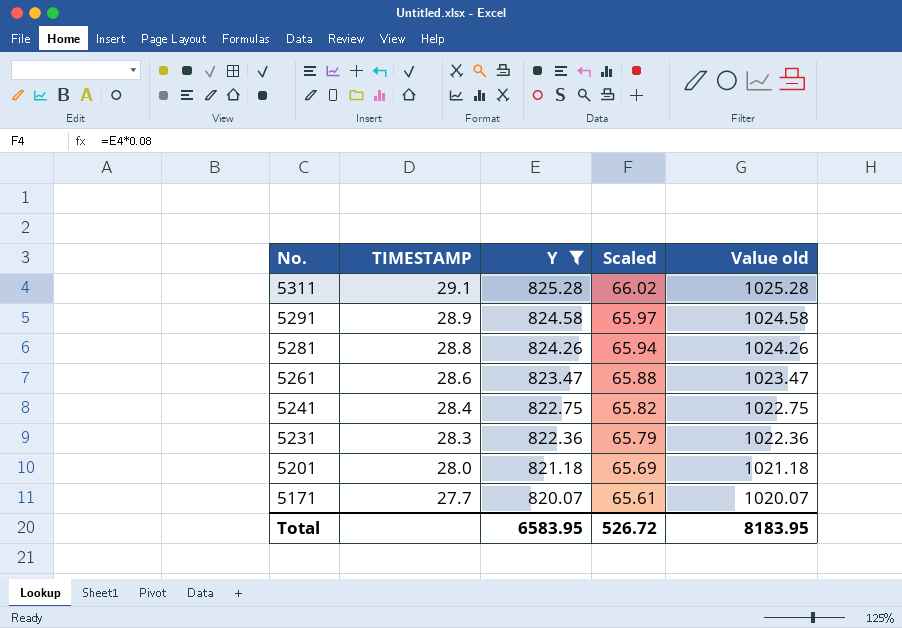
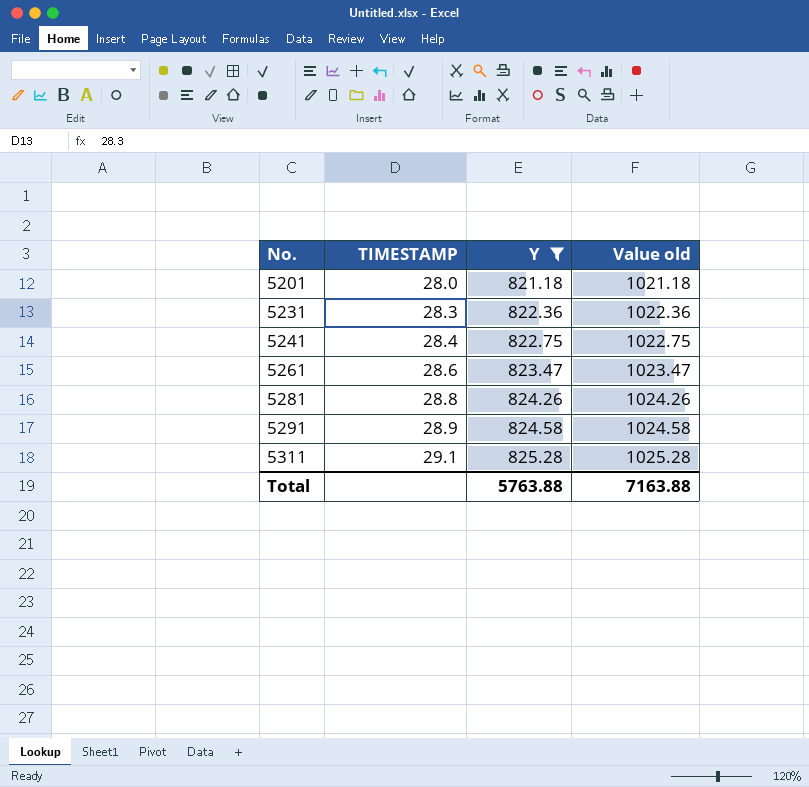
row order: No. descending -> No. ascending
column Scaled | formula: [Y] * 0.08 -> none
row 5171: 27.7 | 820.07 | 65.61 | 1020.07 -> none
Total | Y: 6583.95 -> 5763.88
Total | Value old: 8183.95 -> 7163.88

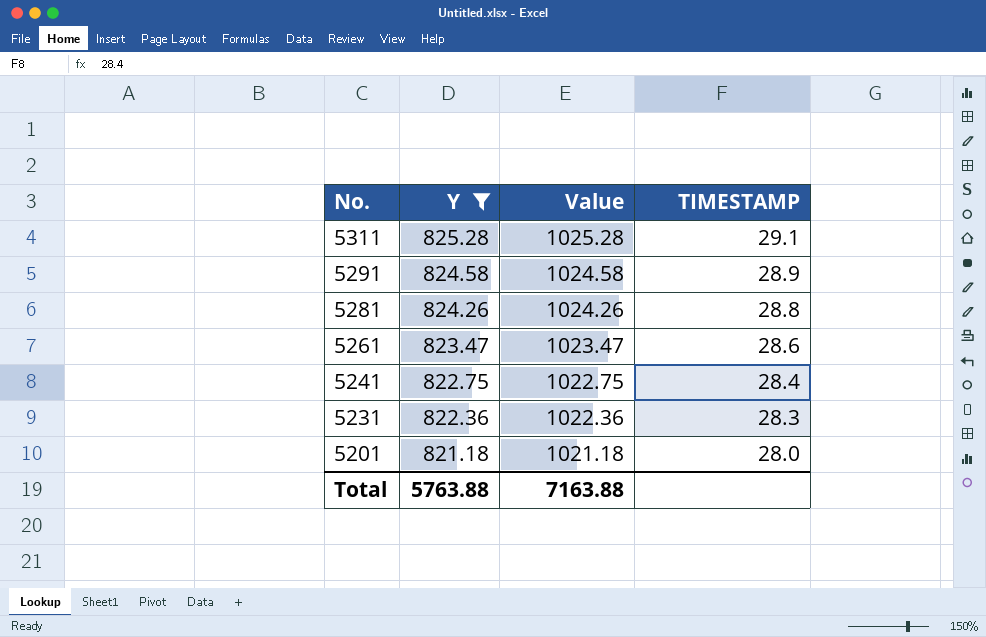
row order: No. ascending -> No. descending
column name: Value old -> Value
column TIMESTAMP | position: 2 -> 4

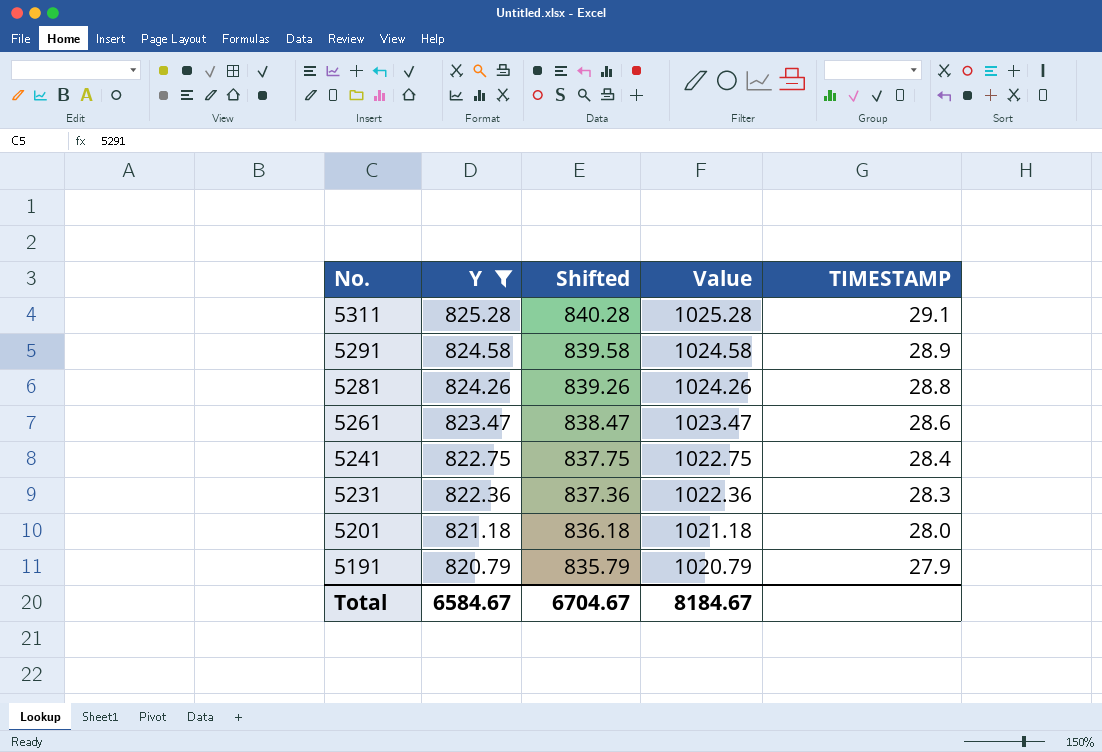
column Shifted | formula: none -> [Y] + 15
row 5191: none -> 820.79 | 835.79 | 1020.79 | 27.9
Total | Y: 5763.88 -> 6584.67
Total | Value: 7163.88 -> 8184.67

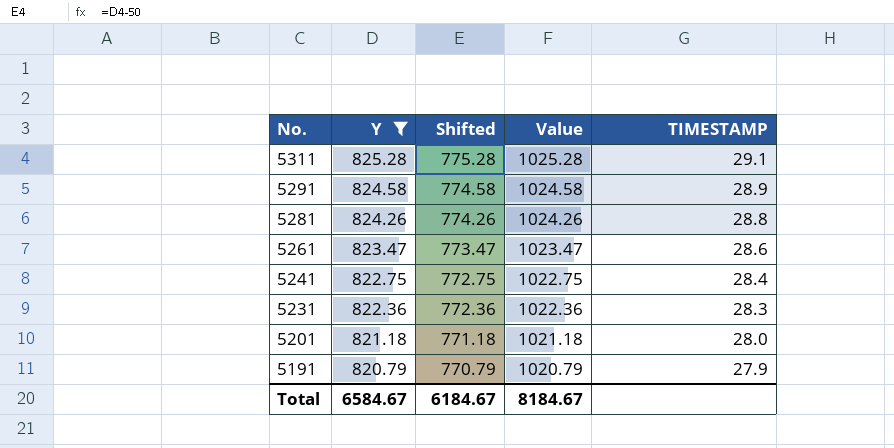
column Shifted | formula: [Y] + 15 -> [Y] - 50
Total | Shifted: 6704.67 -> 6184.67

